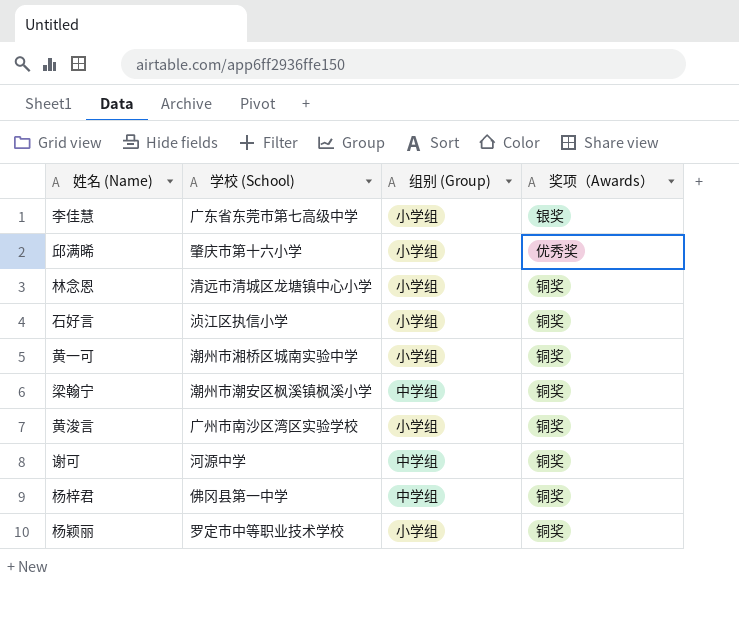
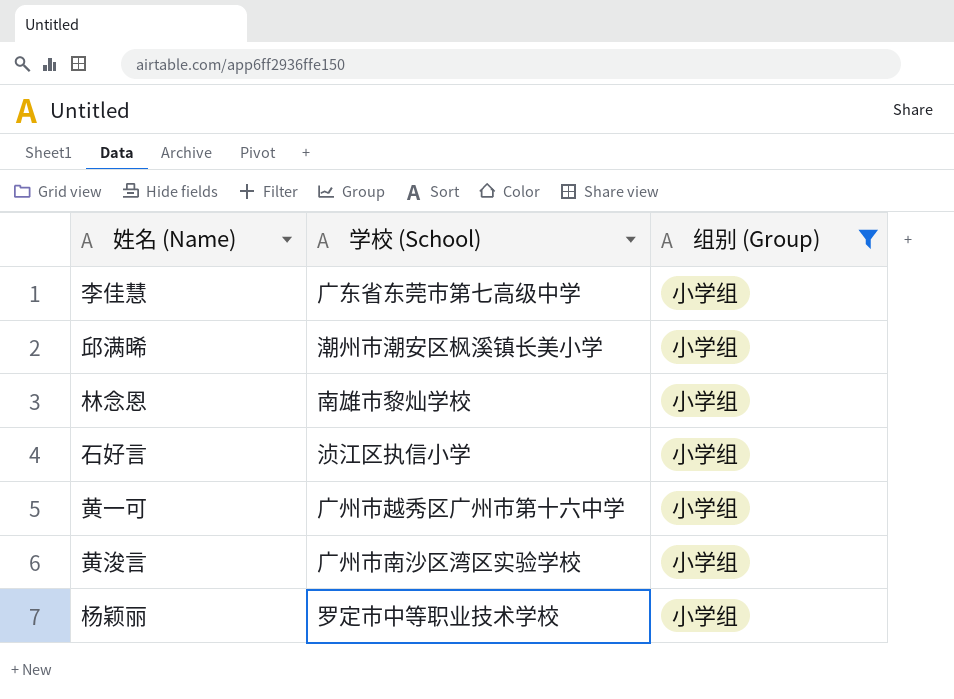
filter: none -> 组别 (Group) = 小学组
column 奖项（Awards） | position: 4 -> none
邱满晞 | 学校 (School): 肇庆市第十六小学 -> 潮州市潮安区枫溪镇长美小学
林念恩 | 学校 (School): 清远市清城区龙塘镇中心小学 -> 南雄市黎灿学校
黄一可 | 学校 (School): 潮州市湘桥区城南实验中学 -> 广州市越秀区广州市第十六中学

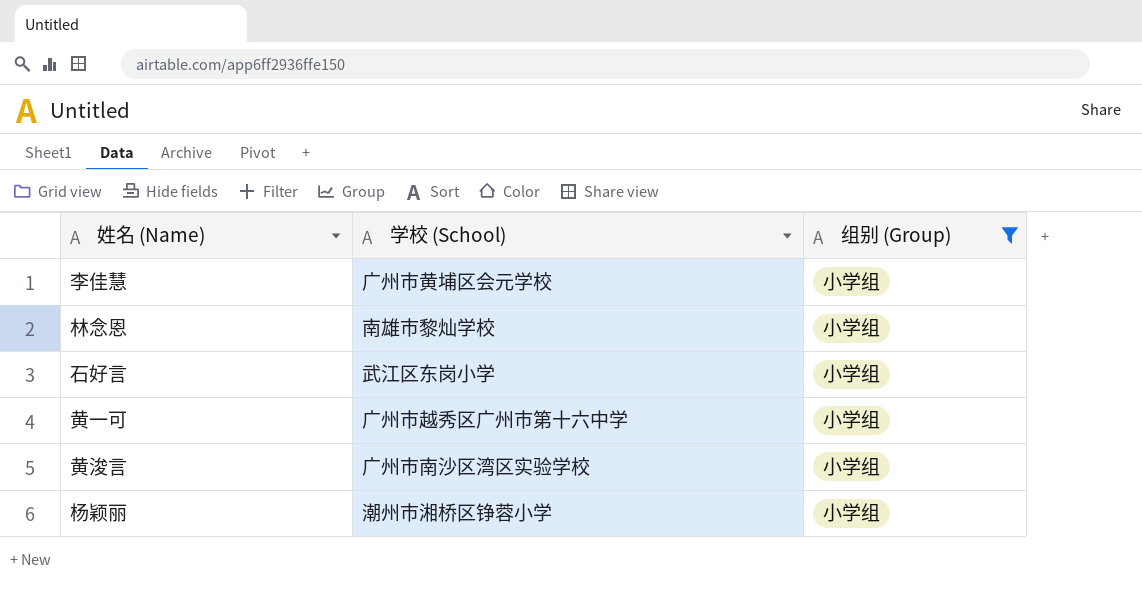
row 邱满晞: 潮州市潮安区枫溪镇长美小学 | 小学组 -> none
李佳慧 | 学校 (School): 广东省东莞市第七高级中学 -> 广州市黄埔区会元学校
石好言 | 学校 (School): 浈江区执信小学 -> 武江区东岗小学
杨颖丽 | 学校 (School): 罗定市中等职业技术学校 -> 潮州市湘桥区铮蓉小学

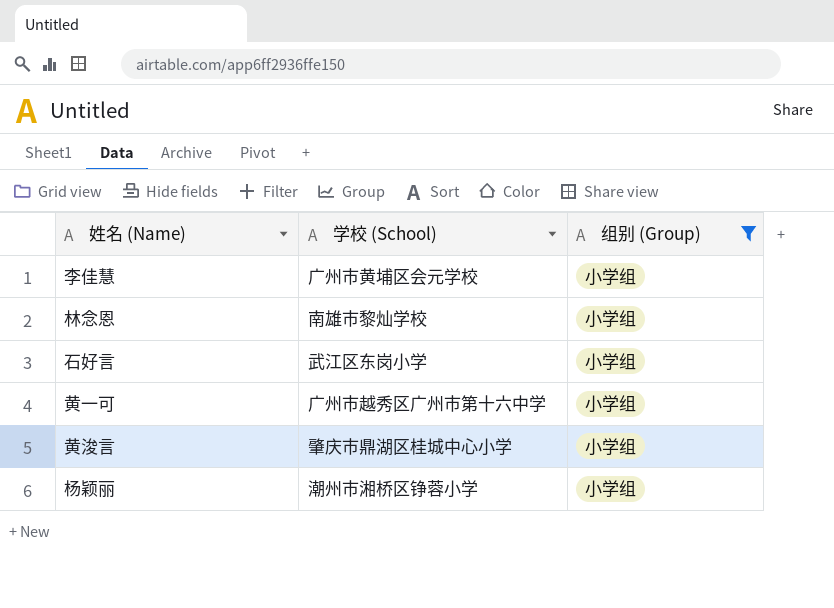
黄浚言 | 学校 (School): 广州市南沙区湾区实验学校 -> 肇庆市鼎湖区桂城中心小学

